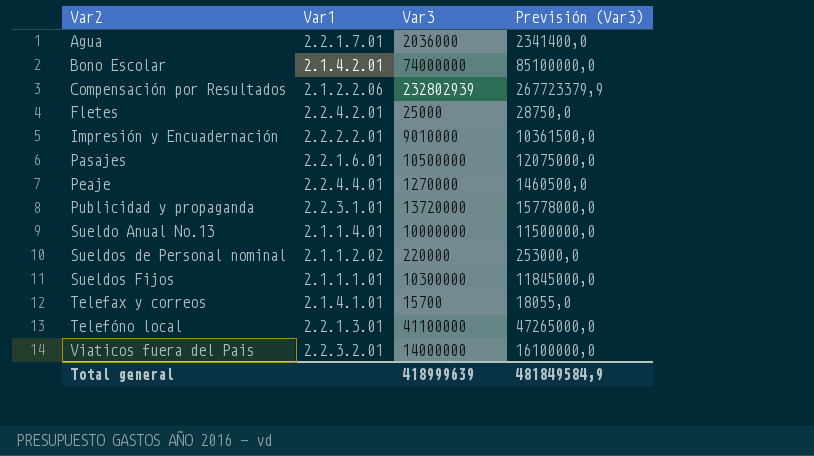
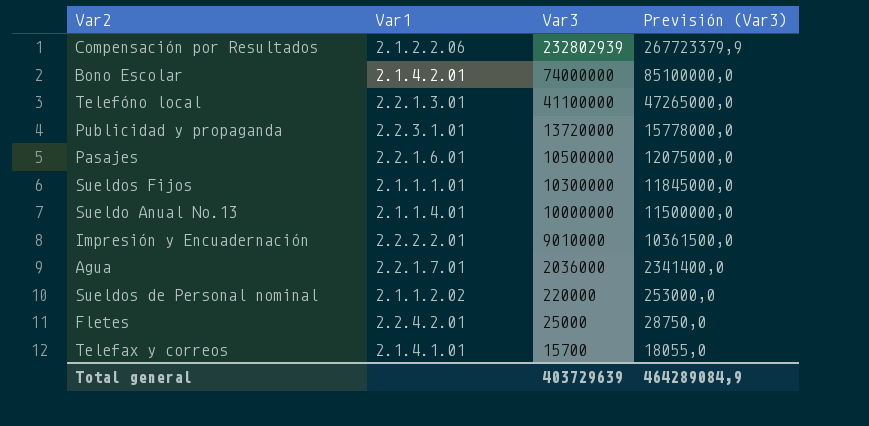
row order: Var2 ascending -> Var3 descending
row Peaje: 2.2.4.4.01 | 1270000 | 1460500,0 -> none
row Viaticos fuera del Pais: 2.2.3.2.01 | 14000000 | 16100000,0 -> none
Total general | Var3: 418999639 -> 403729639
Total general | Previsión (Var3): 481849584,9 -> 464289084,9

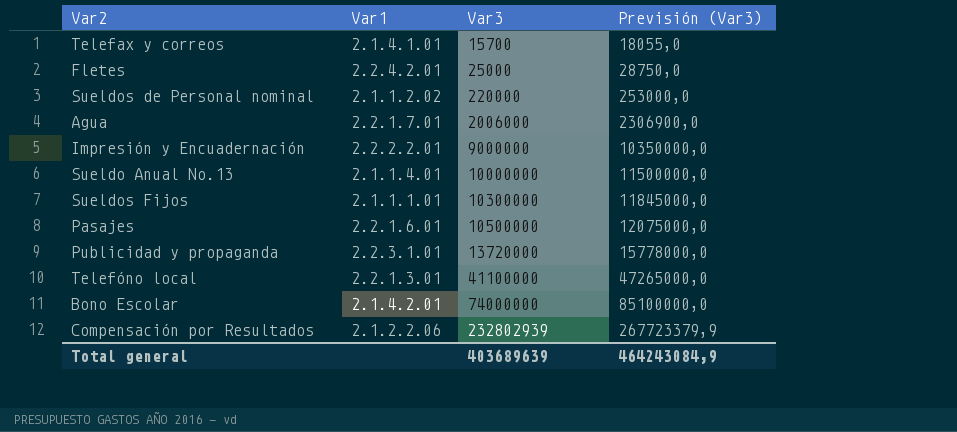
row order: Var3 descending -> Var3 ascending
Agua | Var3: 2036000 -> 2006000
Agua | Previsión (Var3): 2341400,0 -> 2306900,0
Impresión y Encuadernación | Var3: 9010000 -> 9000000
Impresión y Encuadernación | Previsión (Var3): 10361500,0 -> 10350000,0
Total general | Var3: 403729639 -> 403689639
Total general | Previsión (Var3): 464289084,9 -> 464243084,9

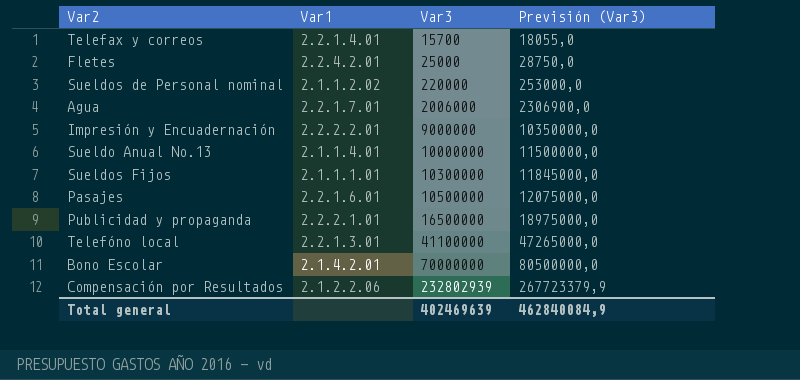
Telefax y correos | Var1: 2.1.4.1.01 -> 2.2.1.4.01
Publicidad y propaganda | Var1: 2.2.3.1.01 -> 2.2.2.1.01
Publicidad y propaganda | Var3: 13720000 -> 16500000
Publicidad y propaganda | Previsión (Var3): 15778000,0 -> 18975000,0
Bono Escolar | Var3: 74000000 -> 70000000
Bono Escolar | Previsión (Var3): 85100000,0 -> 80500000,0
Total general | Var3: 403689639 -> 402469639
Total general | Previsión (Var3): 464243084,9 -> 462840084,9

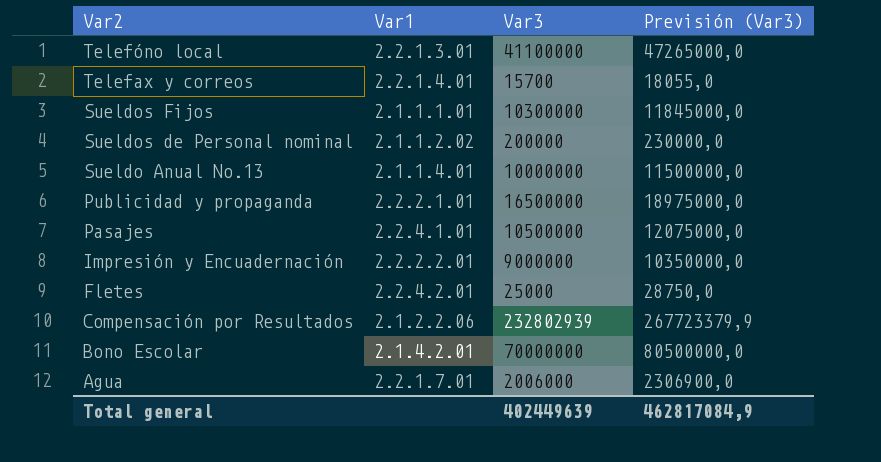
row order: Var3 ascending -> Var2 descending
Sueldos de Personal nominal | Var3: 220000 -> 200000
Sueldos de Personal nominal | Previsión (Var3): 253000,0 -> 230000,0
Pasajes | Var1: 2.2.1.6.01 -> 2.2.4.1.01
Total general | Var3: 402469639 -> 402449639
Total general | Previsión (Var3): 462840084,9 -> 462817084,9

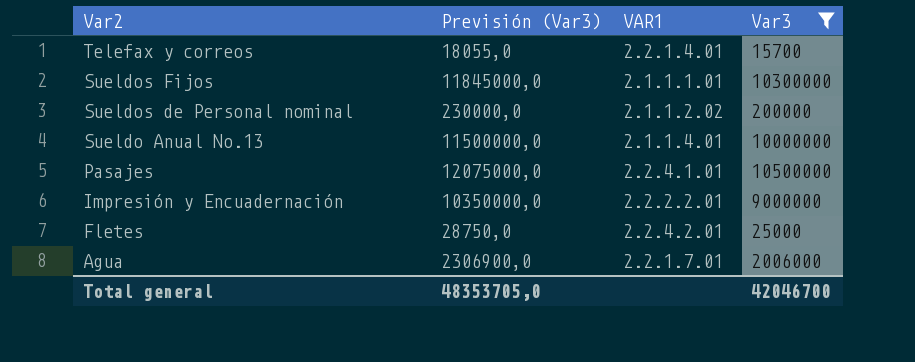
filter: none -> Var3 <= 10500000
column Previsión (Var3) | position: 4 -> 2
column name: Var1 -> VAR1
Total general | Previsión (Var3): 462817084,9 -> 48353705,0
Total general | Var3: 402449639 -> 42046700

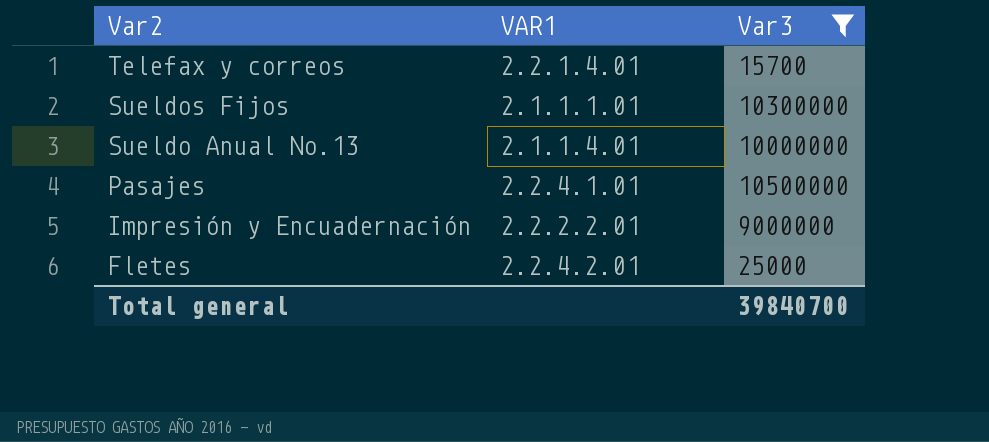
column Previsión (Var3) | formula: [Var3] * 1,15 -> none
row Sueldos de Personal nominal: 230000,0 | 2.1.1.2.02 | 200000 -> none
row Agua: 2306900,0 | 2.2.1.7.01 | 2006000 -> none
Total general | Var3: 42046700 -> 39840700

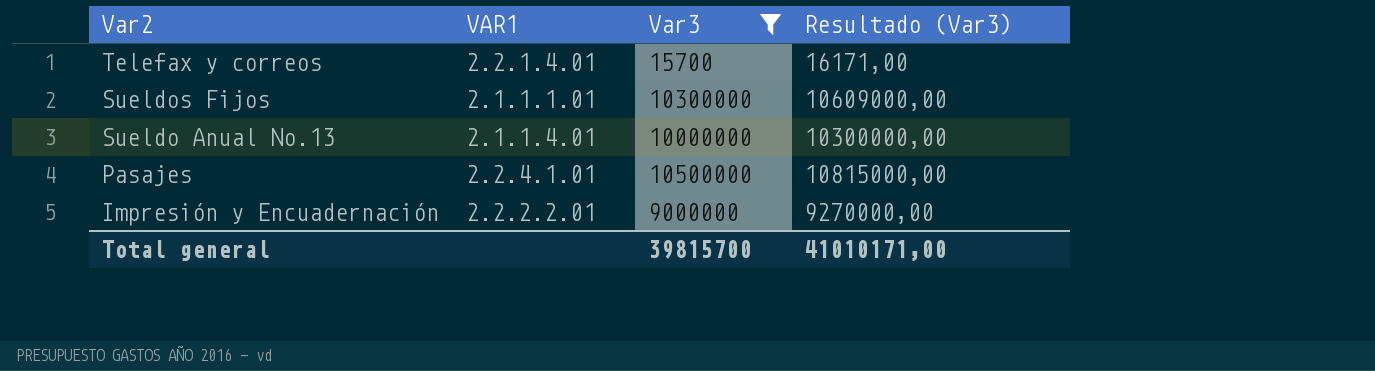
column Resultado (Var3) | formula: none -> [Var3] * 1,03
row Fletes: 2.2.4.2.01 | 25000 -> none
Total general | Var3: 39840700 -> 39815700

